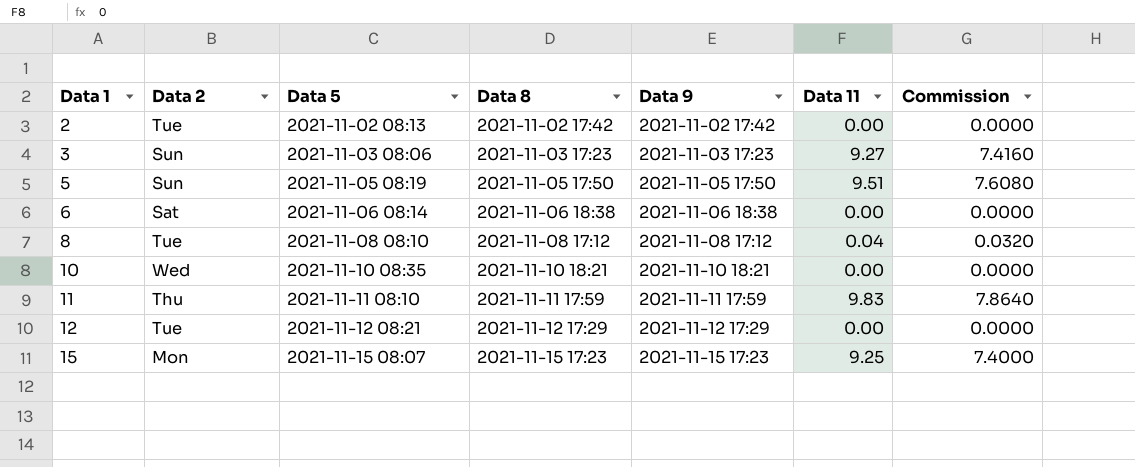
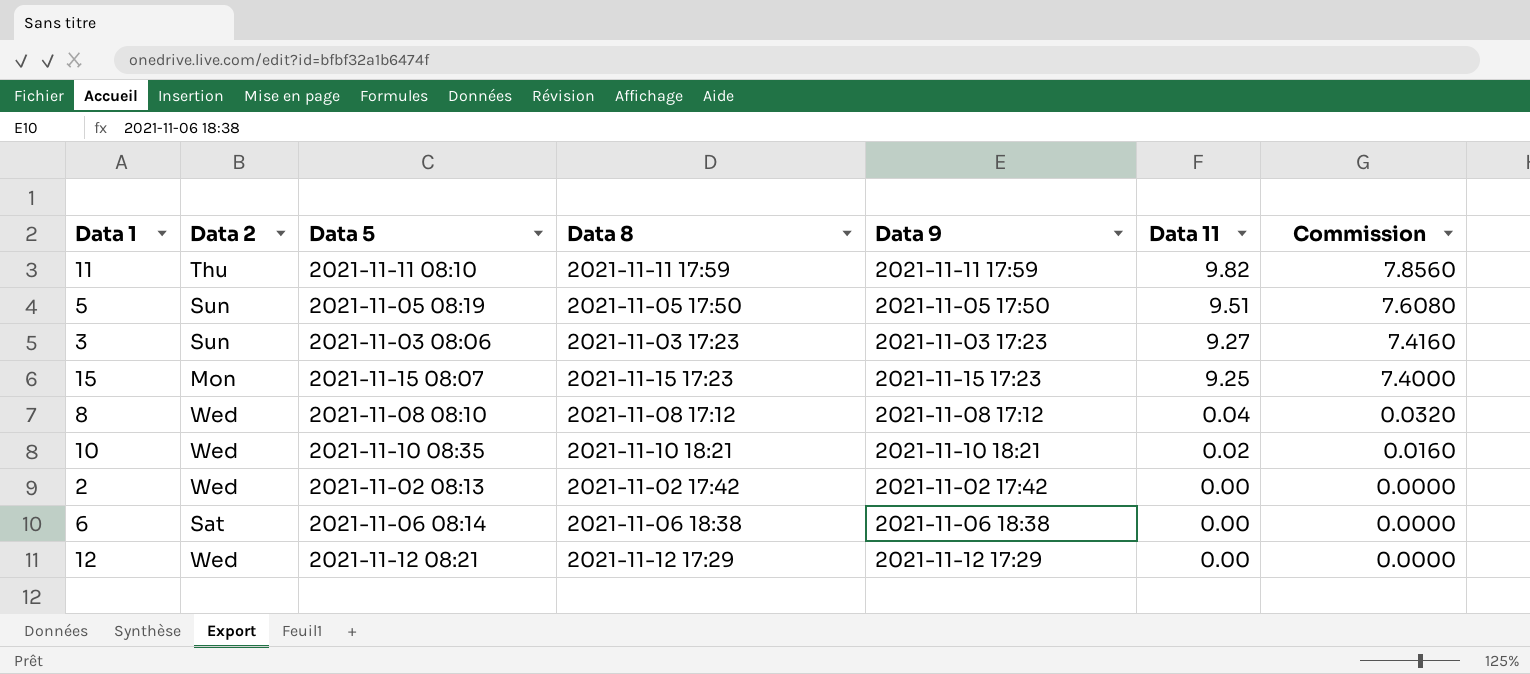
row order: Data 1 ascending -> Data 11 descending
11 | Data 11: 9.83 -> 9.82
11 | Commission: 7.8640 -> 7.8560
8 | Data 2: Tue -> Wed
10 | Data 11: 0.00 -> 0.02
10 | Commission: 0.0000 -> 0.0160
2 | Data 2: Tue -> Wed
12 | Data 2: Tue -> Wed

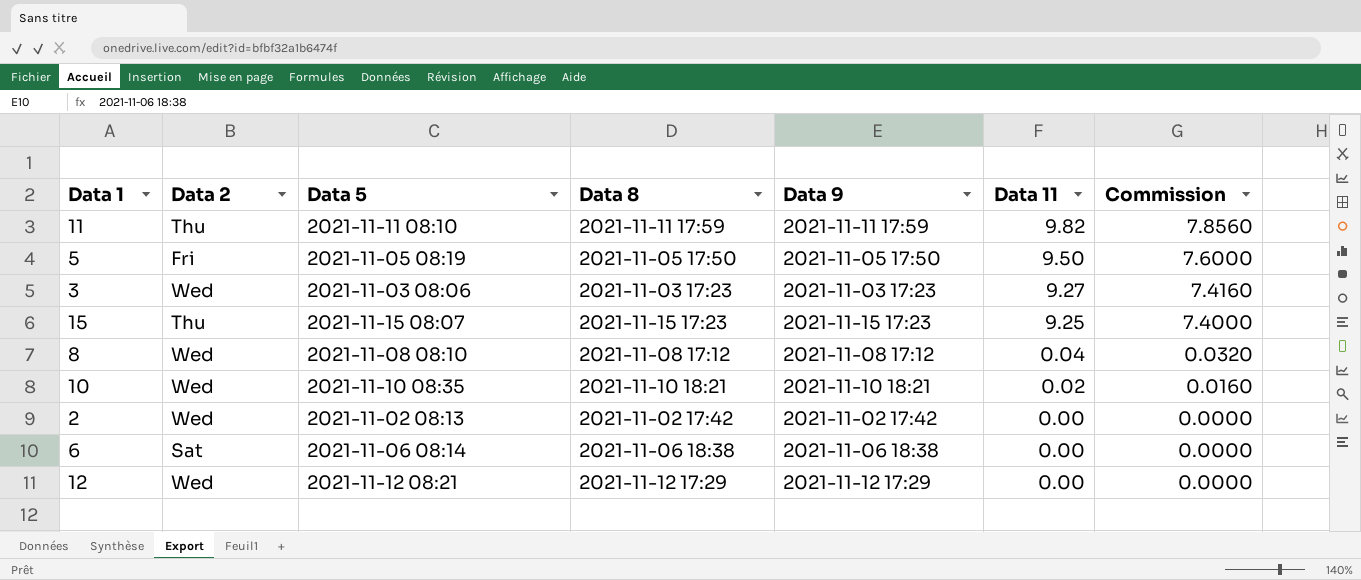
5 | Data 2: Sun -> Fri
5 | Data 11: 9.51 -> 9.50
5 | Commission: 7.6080 -> 7.6000
3 | Data 2: Sun -> Wed
15 | Data 2: Mon -> Thu

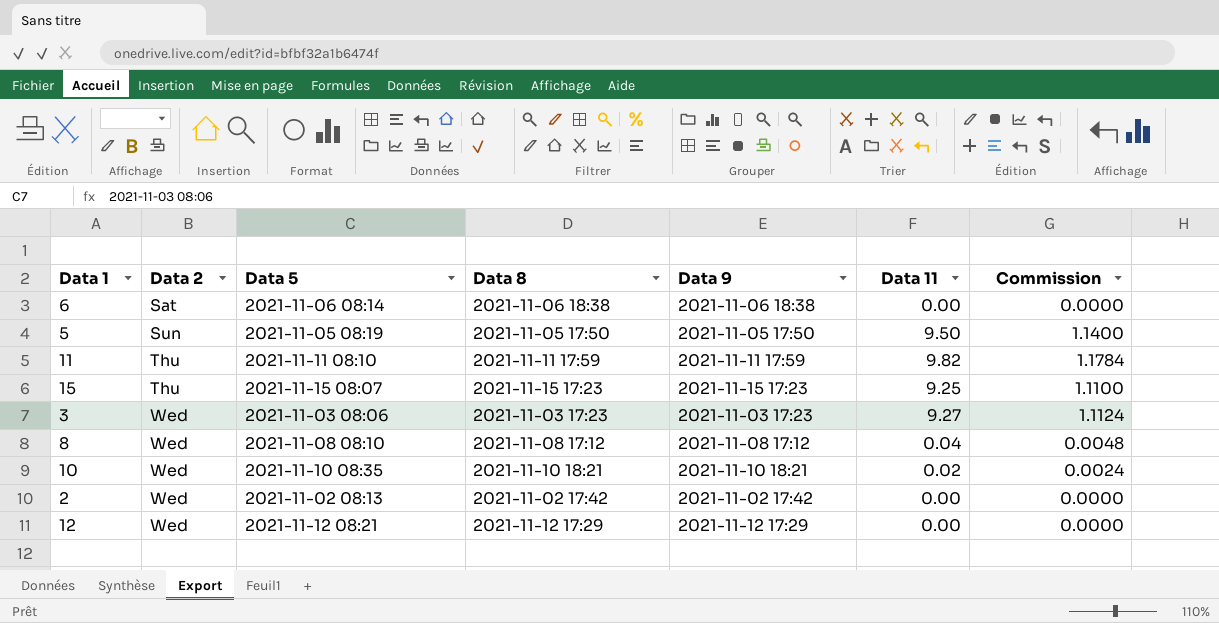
row order: Data 11 descending -> Data 2 ascending
column Commission | formula: [Data 11] * 0.8 -> [Data 11] * 0.12
5 | Data 2: Fri -> Sun

